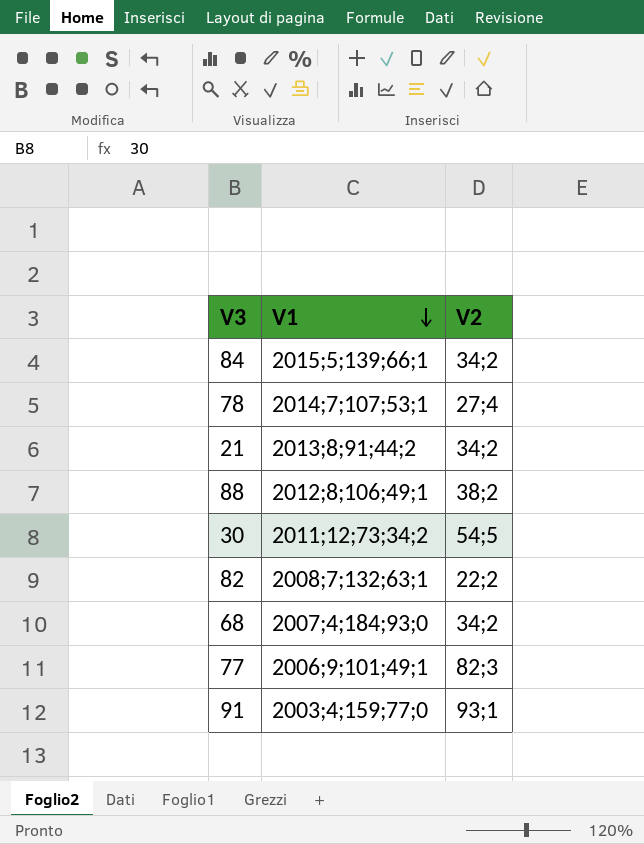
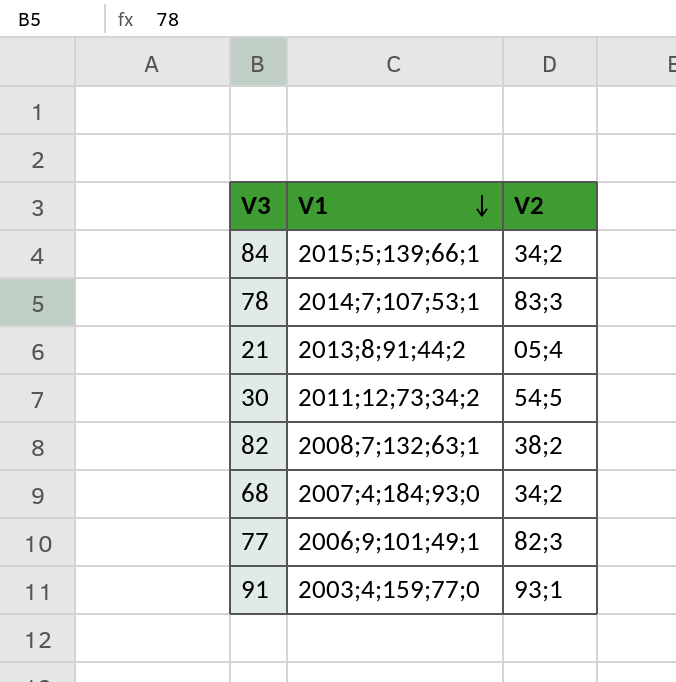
row 88: 2012;8;106;49;1 | 38;2 -> none
78 | V2: 27;4 -> 83;3
21 | V2: 34;2 -> 05;4
82 | V2: 22;2 -> 38;2

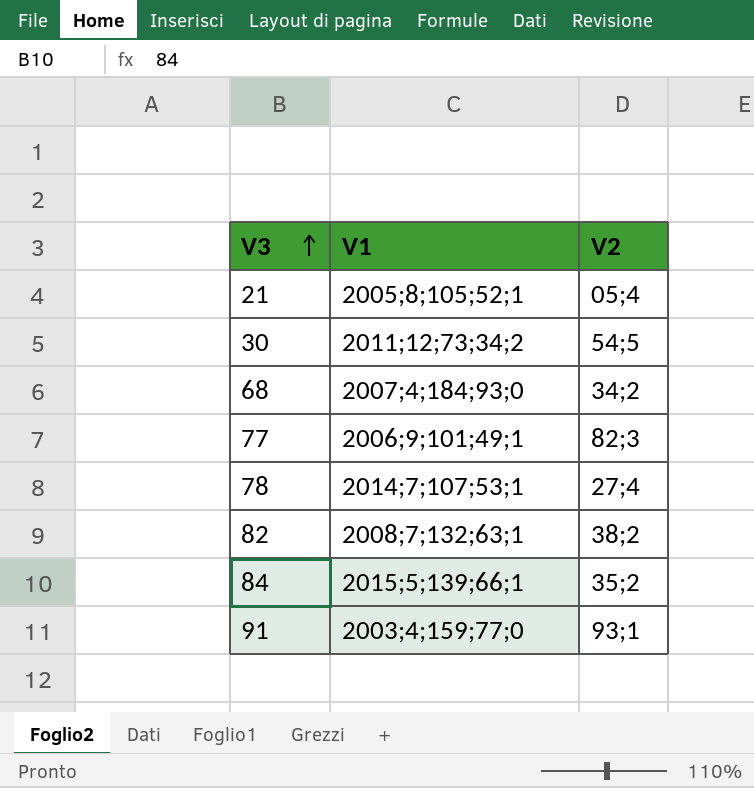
row order: V1 descending -> V3 ascending
21 | V1: 2013;8;91;44;2 -> 2005;8;105;52;1
78 | V2: 83;3 -> 27;4
84 | V2: 34;2 -> 35;2

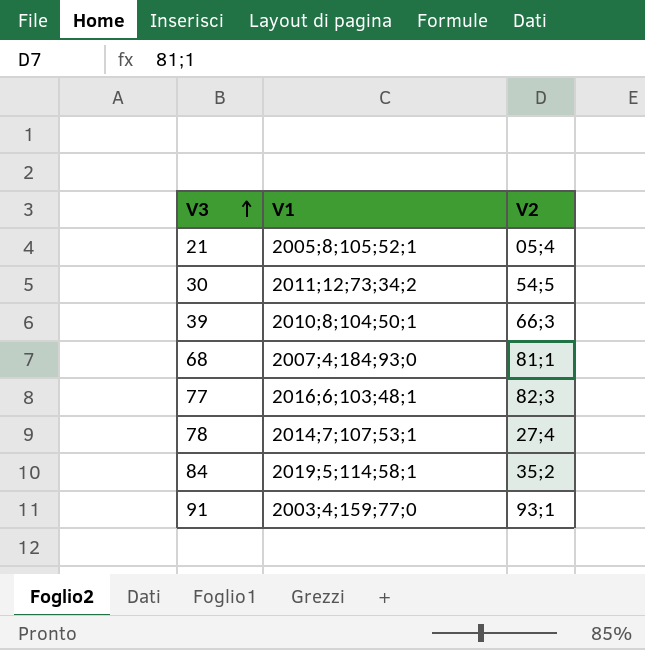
row 82: 2008;7;132;63;1 | 38;2 -> none
row 39: none -> 2010;8;104;50;1 | 66;3
68 | V2: 34;2 -> 81;1
77 | V1: 2006;9;101;49;1 -> 2016;6;103;48;1
84 | V1: 2015;5;139;66;1 -> 2019;5;114;58;1

